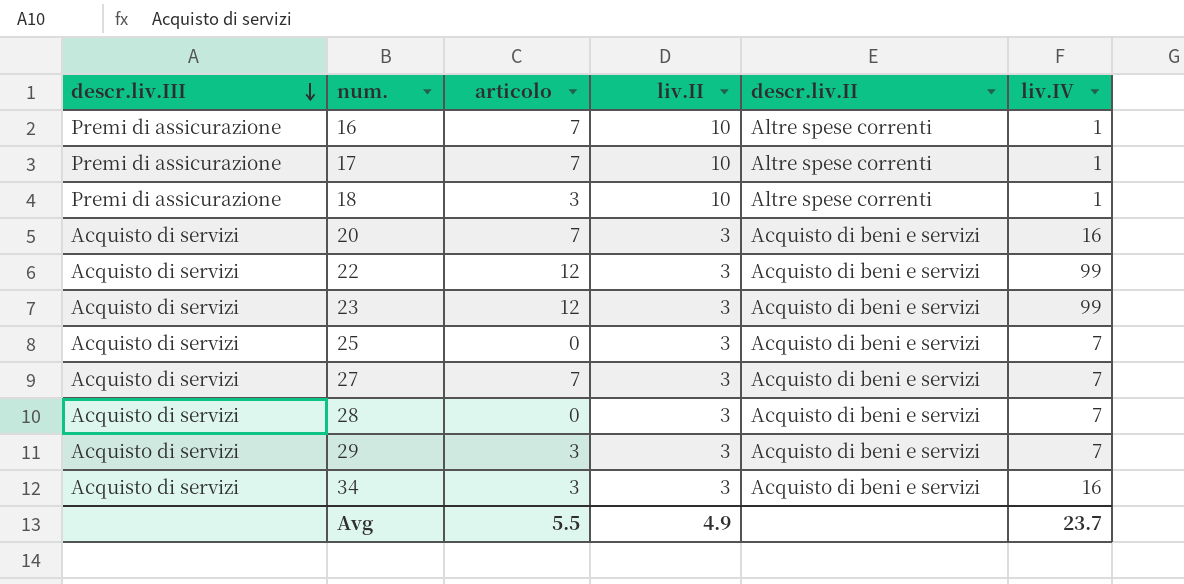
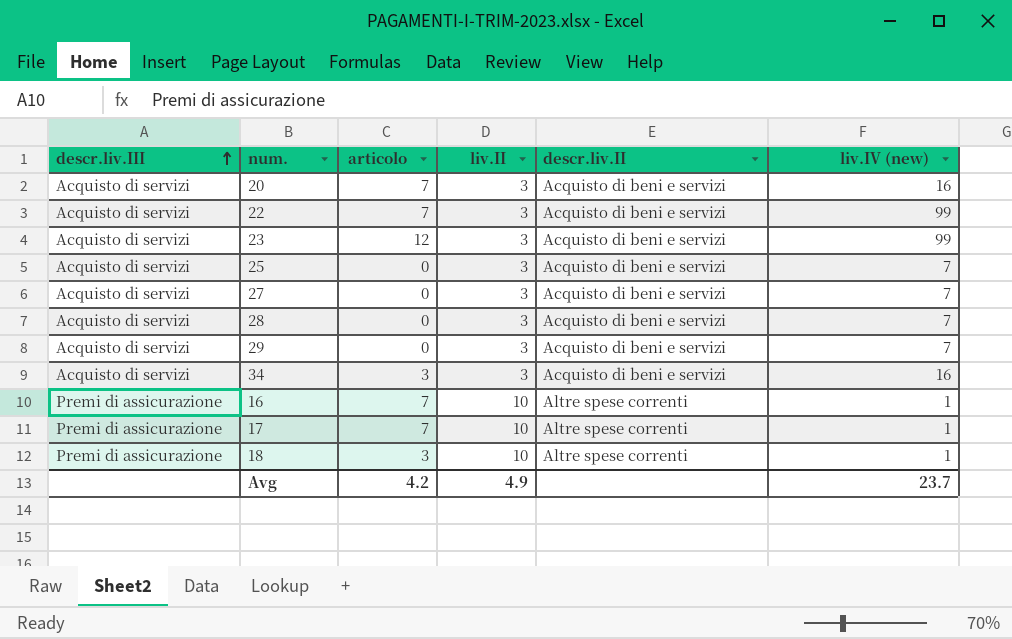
row order: descr.liv.III descending -> descr.liv.III ascending
column name: liv.IV -> liv.IV (new)
22 | articolo: 12 -> 7
27 | articolo: 7 -> 0
29 | articolo: 3 -> 0
Avg | articolo: 5.5 -> 4.2

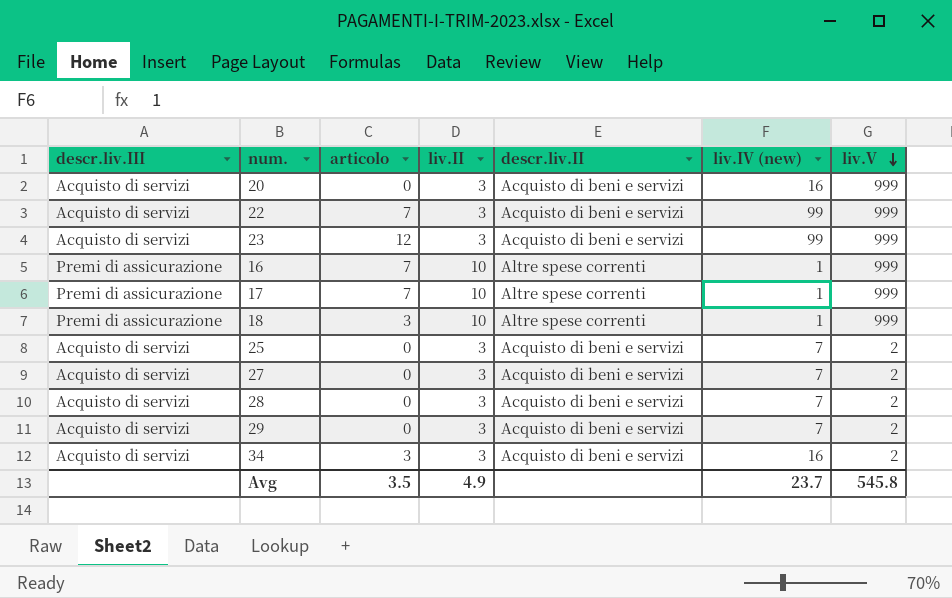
row order: descr.liv.III ascending -> liv.V descending
column liv.V | position: none -> 7
20 | articolo: 7 -> 0
Avg | articolo: 4.2 -> 3.5

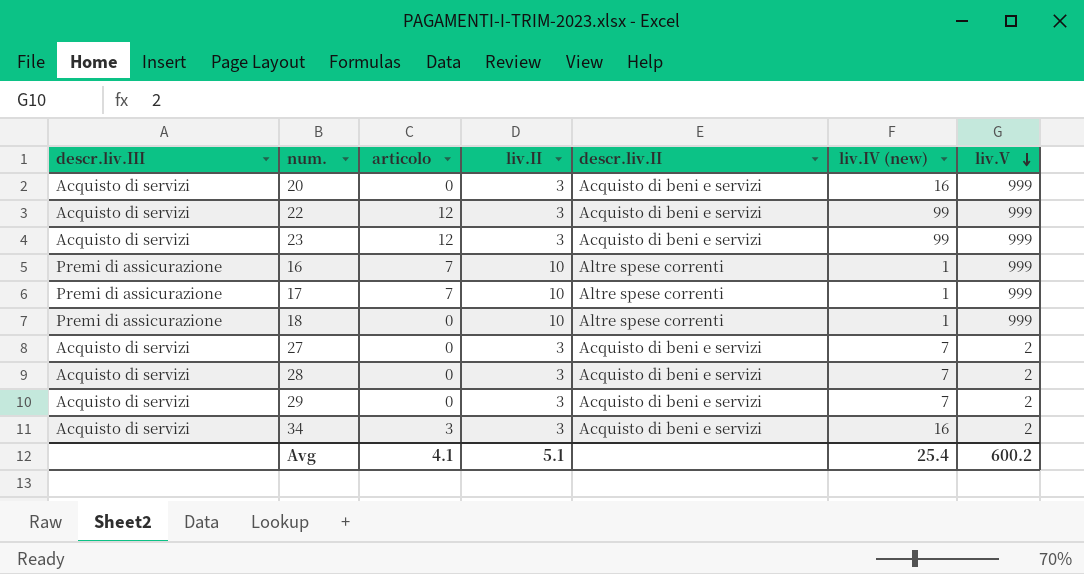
row 25: Acquisto di servizi | 0 | 3 | Acquisto di beni e servizi | 7 | 2 -> none
22 | articolo: 7 -> 12
18 | articolo: 3 -> 0
Avg | articolo: 3.5 -> 4.1
Avg | liv.II: 4.9 -> 5.1
Avg | liv.IV (new): 23.7 -> 25.4
Avg | liv.V: 545.8 -> 600.2

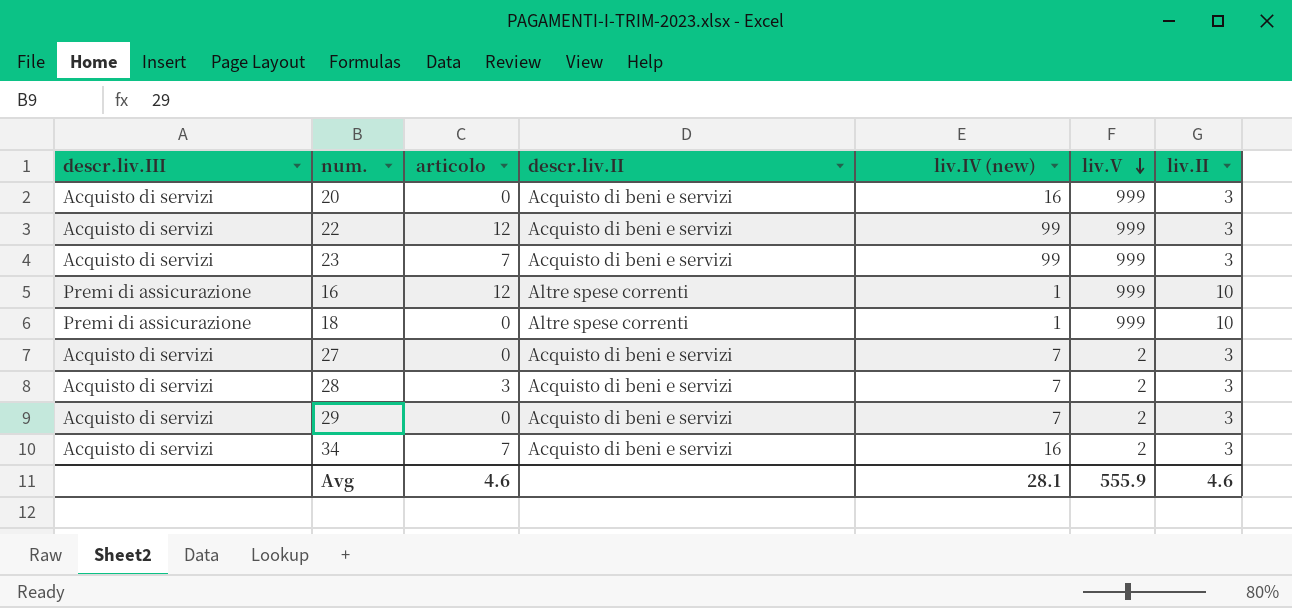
column liv.II | position: 4 -> 7
row 17: Premi di assicurazione | 7 | 10 | Altre spese correnti | 1 | 999 -> none
23 | articolo: 12 -> 7
16 | articolo: 7 -> 12
28 | articolo: 0 -> 3
34 | articolo: 3 -> 7
Avg | articolo: 4.1 -> 4.6
Avg | liv.IV (new): 25.4 -> 28.1
Avg | liv.V: 600.2 -> 555.9
Avg | liv.II: 5.1 -> 4.6

